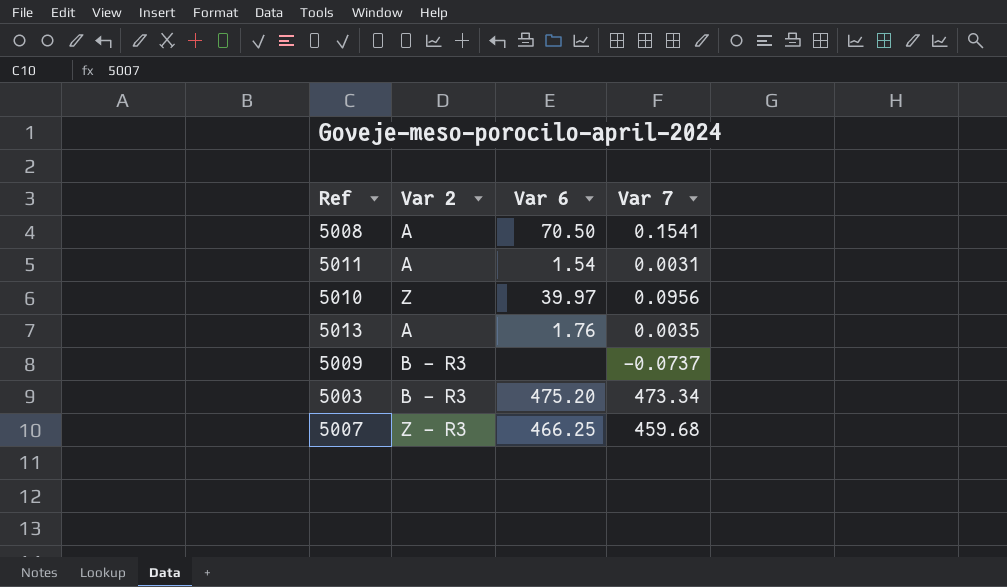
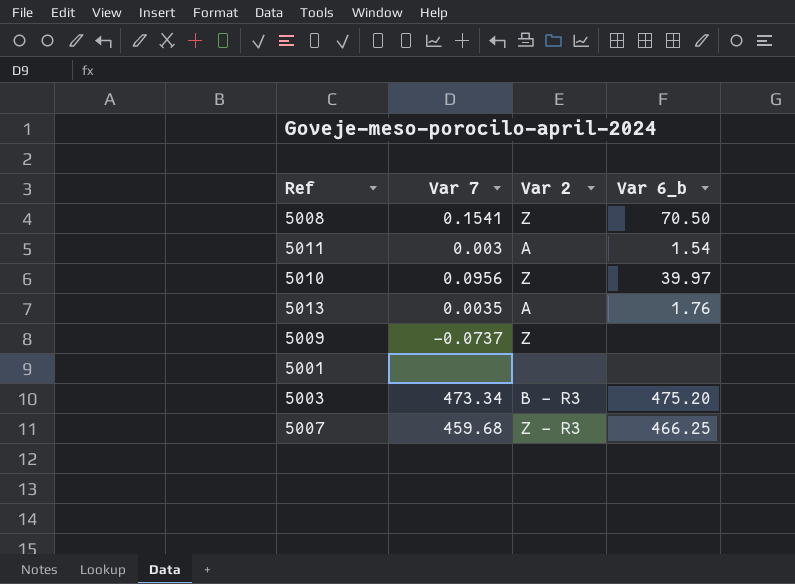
column Var 7 | position: 4 -> 2
column name: Var 6 -> Var 6_b
5008 | Var 2: A -> Z
5011 | Var 7: 0.0031 -> 0.003
5009 | Var 2: B - R3 -> Z
row 5001: none -> none | none | none

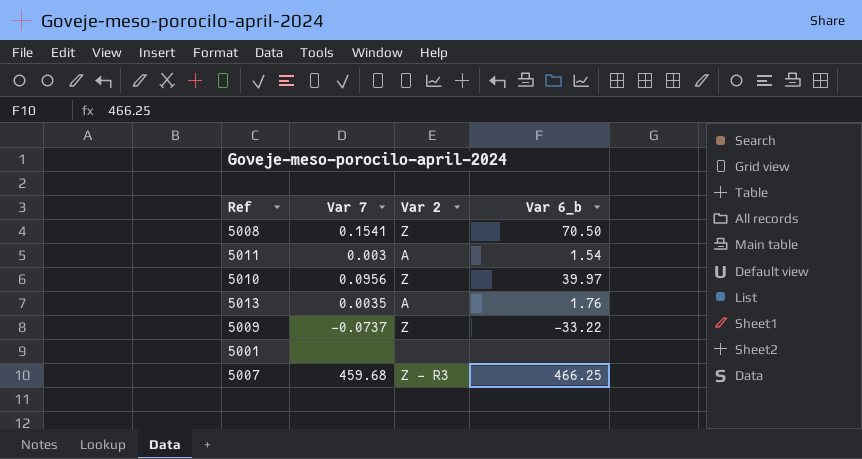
row 5003: 473.34 | B - R3 | 475.20 -> none
5009 | Var 6_b: none -> -33.22

